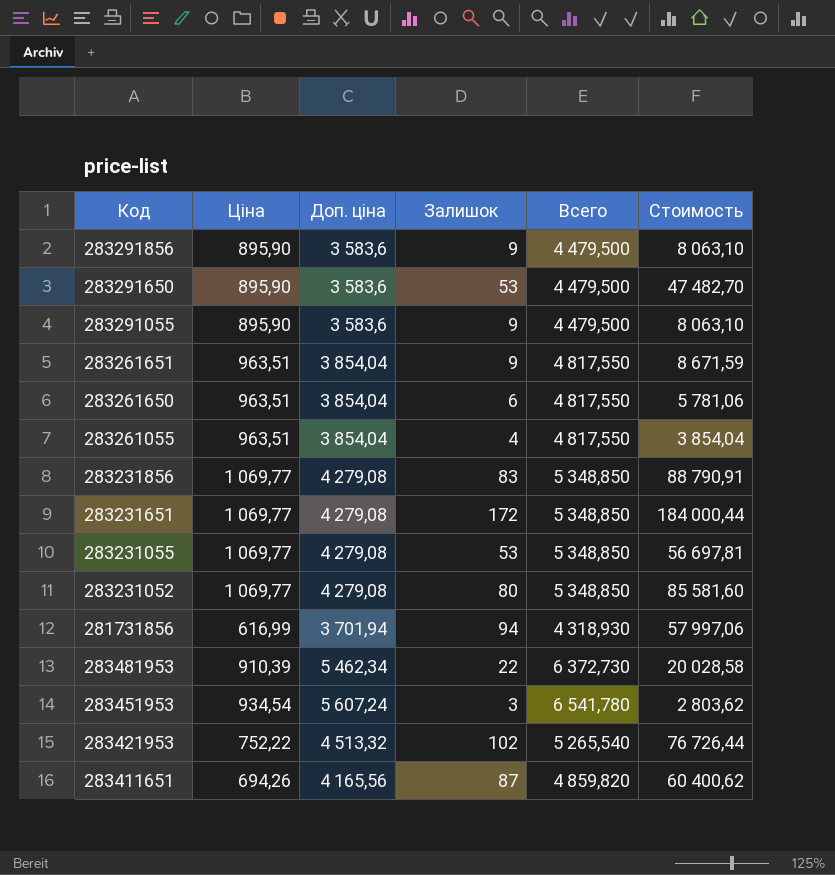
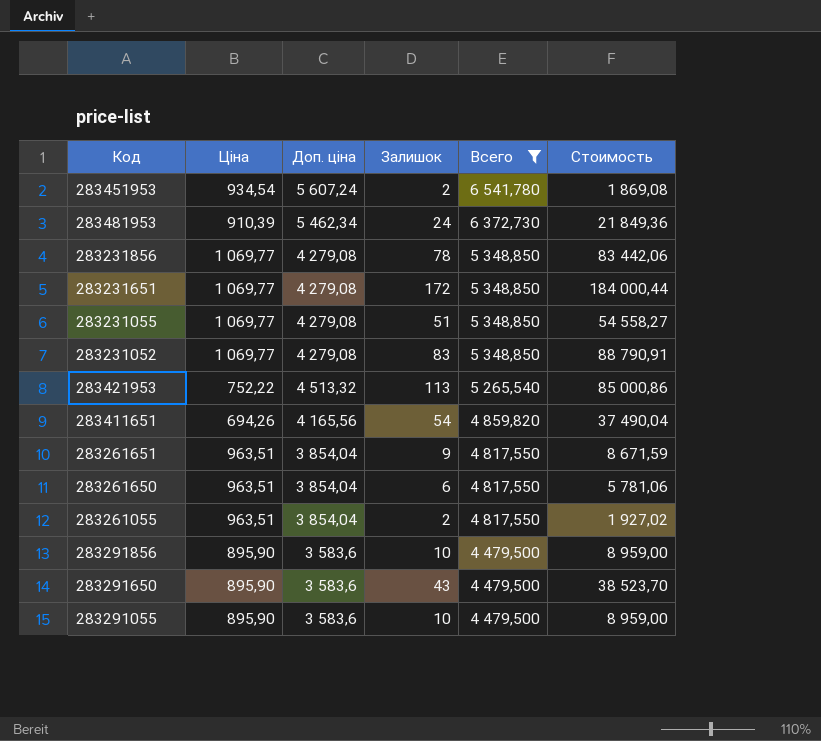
filter: none -> Всего != 4 318,930
row order: none -> Всего descending
283451953 | Залишок: 3 -> 2
283451953 | Стоимость: 2 803,62 -> 1 869,08
283481953 | Залишок: 22 -> 24
283481953 | Стоимость: 20 028,58 -> 21 849,36
283231856 | Залишок: 83 -> 78
283231856 | Стоимость: 88 790,91 -> 83 442,06
283231055 | Залишок: 53 -> 51
283231055 | Стоимость: 56 697,81 -> 54 558,27
283231052 | Залишок: 80 -> 83
283231052 | Стоимость: 85 581,60 -> 88 790,91
283421953 | Залишок: 102 -> 113
283421953 | Стоимость: 76 726,44 -> 85 000,86
283411651 | Залишок: 87 -> 54
283411651 | Стоимость: 60 400,62 -> 37 490,04
283261055 | Залишок: 4 -> 2
283261055 | Стоимость: 3 854,04 -> 1 927,02
283291856 | Залишок: 9 -> 10
283291856 | Стоимость: 8 063,10 -> 8 959,00
283291650 | Залишок: 53 -> 43
283291650 | Стоимость: 47 482,70 -> 38 523,70
283291055 | Залишок: 9 -> 10
283291055 | Стоимость: 8 063,10 -> 8 959,00

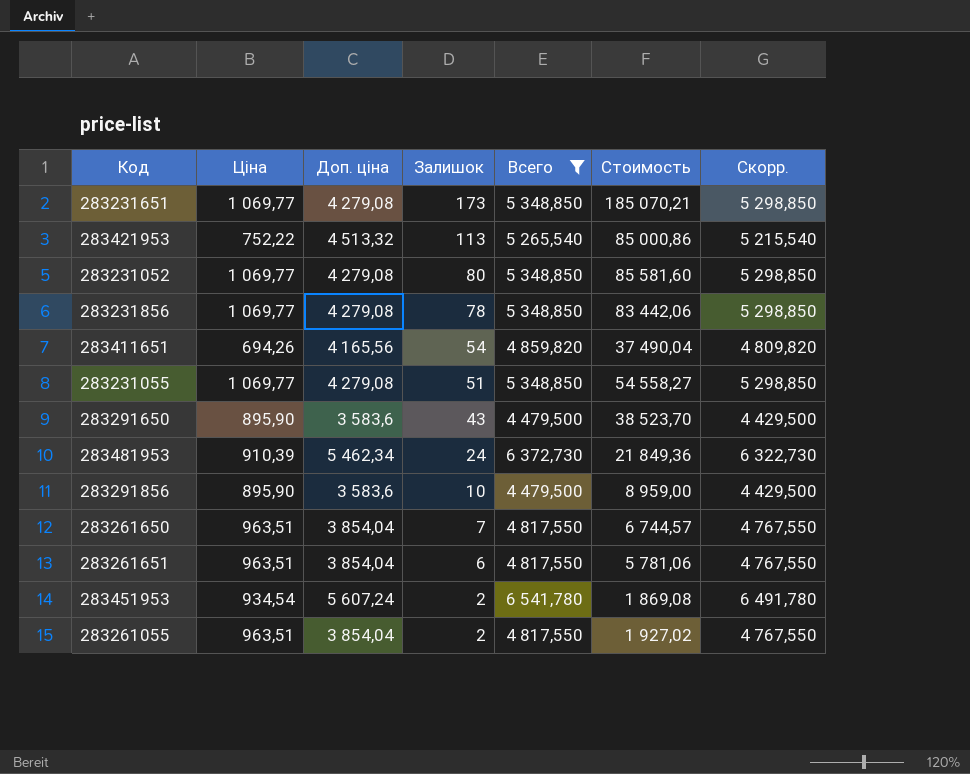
row order: Всего descending -> Залишок descending
column Скорр. | formula: none -> [Всего] - 50
row 283291055: 895,90 | 3 583,6 | 10 | 4 479,500 | 8 959,00 -> none
283231651 | Залишок: 172 -> 173
283231651 | Стоимость: 184 000,44 -> 185 070,21
283231052 | Залишок: 83 -> 80
283231052 | Стоимость: 88 790,91 -> 85 581,60
283261650 | Залишок: 6 -> 7
283261650 | Стоимость: 5 781,06 -> 6 744,57
283261651 | Залишок: 9 -> 6
283261651 | Стоимость: 8 671,59 -> 5 781,06

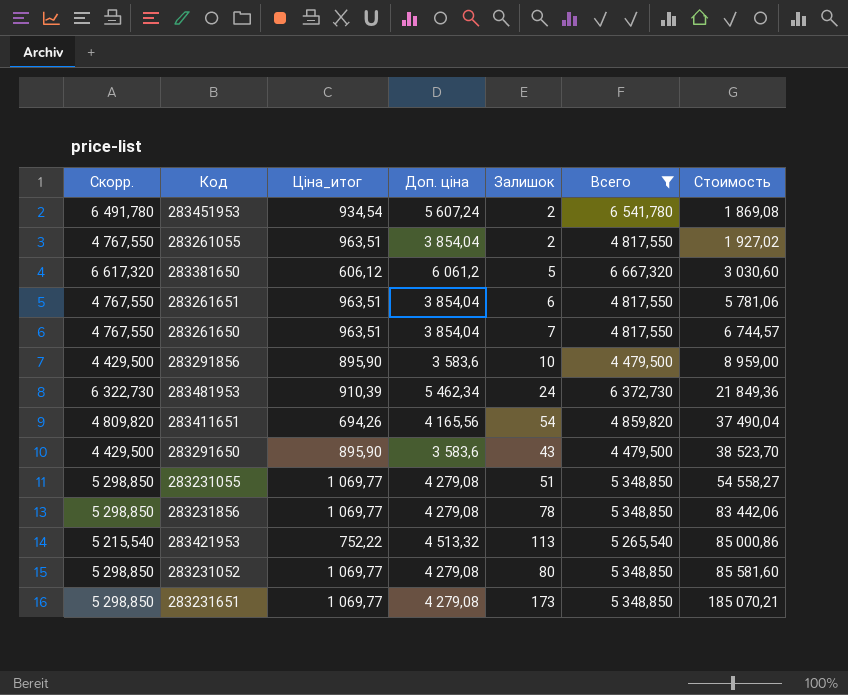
row order: Залишок descending -> Стоимость ascending
column Скорр. | position: 7 -> 1
column name: Ціна -> Ціна_итог
row 283381650: none -> 6 617,320 | 606,12 | 6 061,2 | 5 | 6 667,320 | 3 030,60

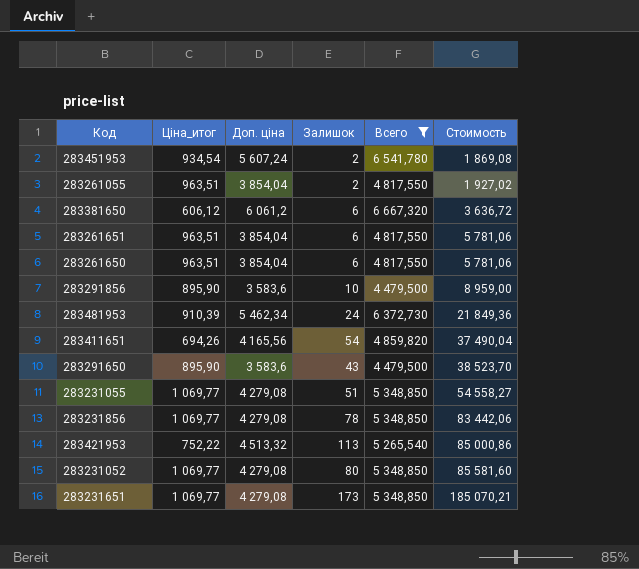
column Скорр. | formula: [Всего] - 50 -> none
283381650 | Залишок: 5 -> 6
283381650 | Стоимость: 3 030,60 -> 3 636,72
283261650 | Залишок: 7 -> 6
283261650 | Стоимость: 6 744,57 -> 5 781,06

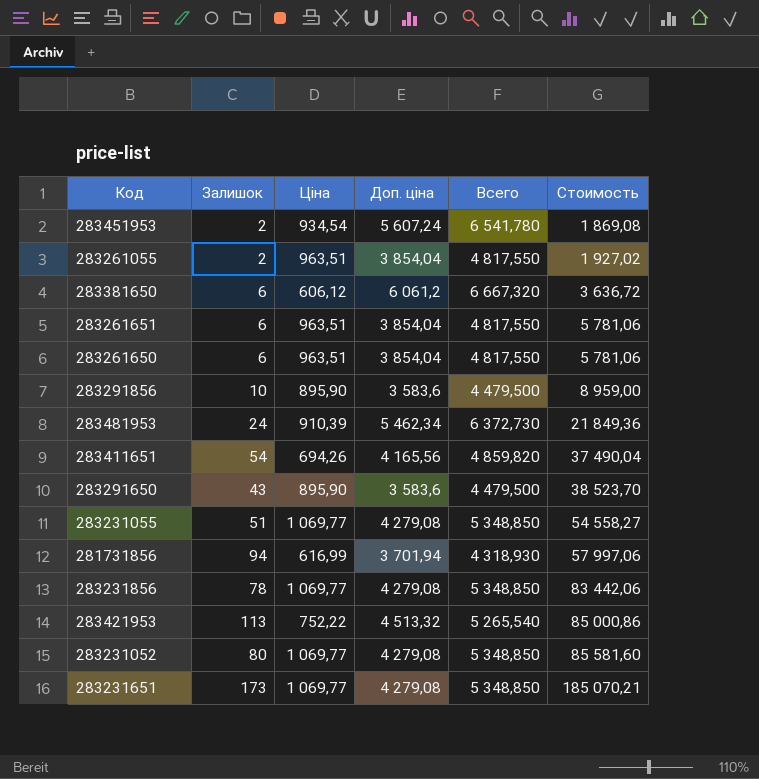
filter: Всего != 4 318,930 -> none
column Залишок | position: 4 -> 2
column name: Ціна_итог -> Ціна

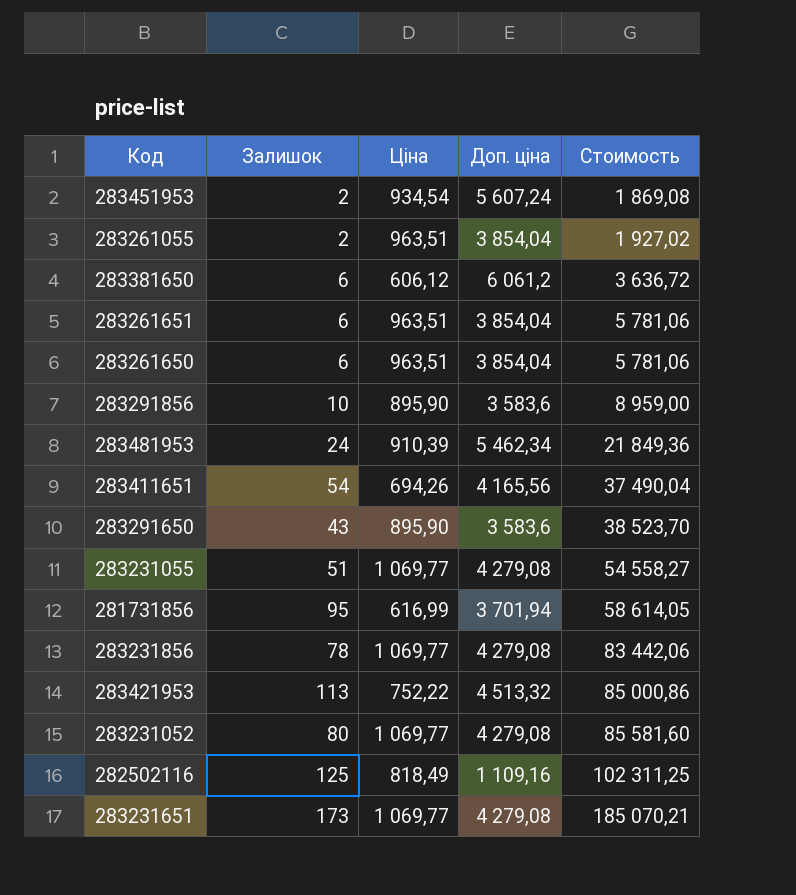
column Всего | formula: [Ціна] + [Доп. ціна] -> none
281731856 | Залишок: 94 -> 95
281731856 | Стоимость: 57 997,06 -> 58 614,05
row 282502116: none -> 125 | 818,49 | 1 109,16 | 102 311,25

